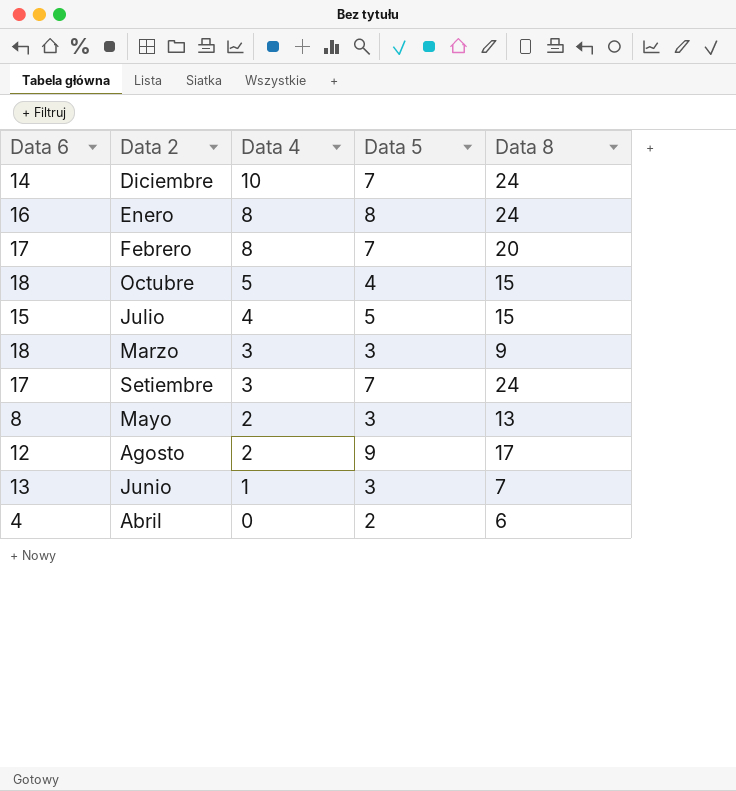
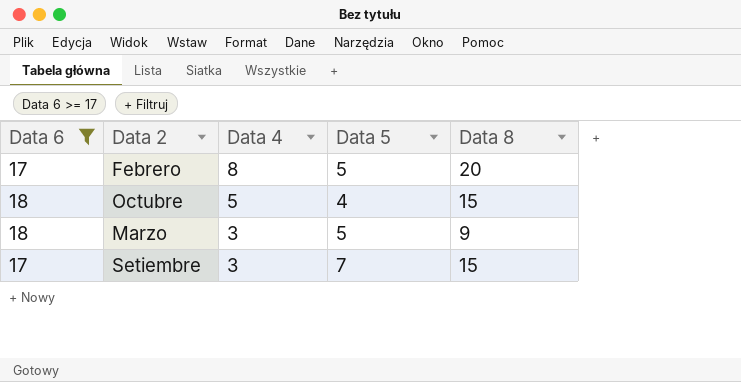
filter: none -> Data 6 >= 17
Febrero | Data 5: 7 -> 5
Marzo | Data 5: 3 -> 5
Setiembre | Data 8: 24 -> 15

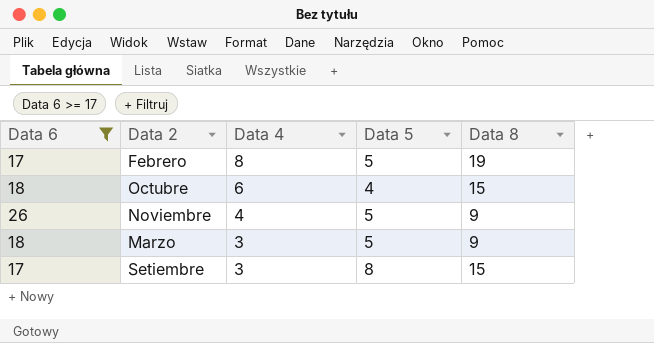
Febrero | Data 8: 20 -> 19
Octubre | Data 4: 5 -> 6
row Noviembre: none -> 26 | 4 | 5 | 9
Setiembre | Data 5: 7 -> 8

